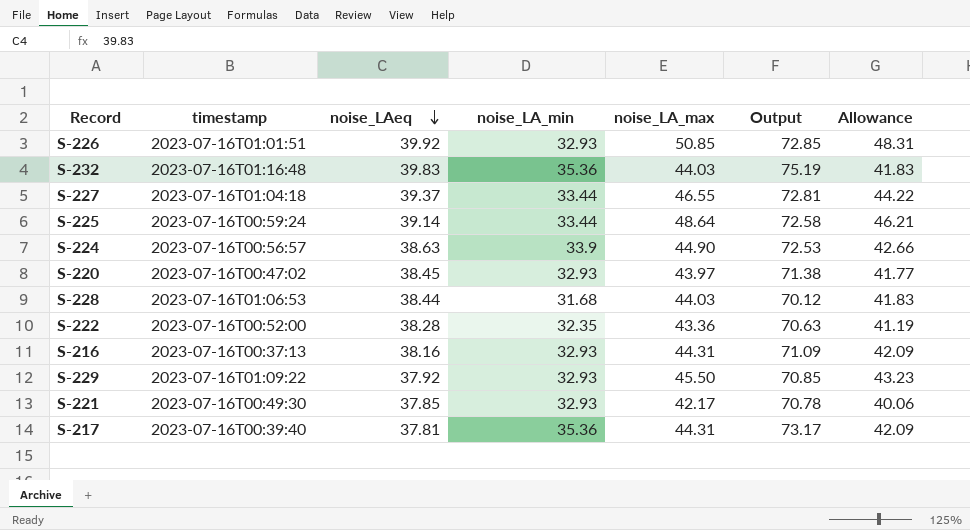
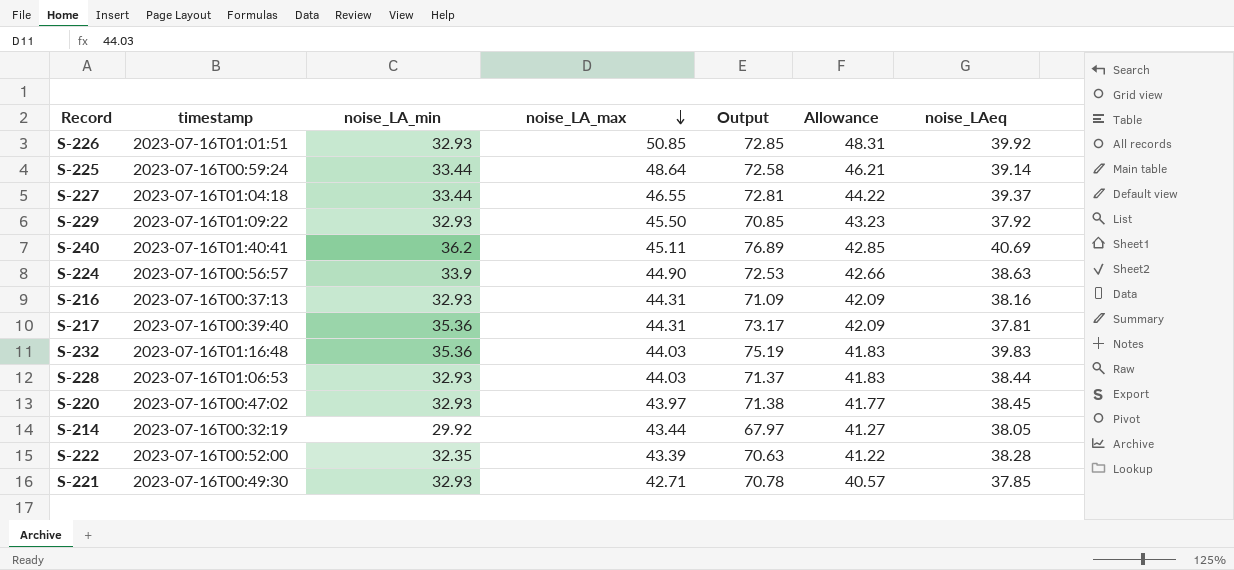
row order: noise_LAeq descending -> noise_LA_max descending
column noise_LAeq | position: 3 -> 7
row S-240: none -> 2023-07-16T01:40:41 | 36.2 | 45.11 | 76.89 | 42.85 | 40.69
S-228 | noise_LA_min: 31.68 -> 32.93
S-228 | Output: 70.12 -> 71.37
row S-214: none -> 2023-07-16T00:32:19 | 29.92 | 43.44 | 67.97 | 41.27 | 38.05
S-222 | noise_LA_max: 43.36 -> 43.39
S-222 | Allowance: 41.19 -> 41.22
S-221 | noise_LA_max: 42.17 -> 42.71
S-221 | Allowance: 40.06 -> 40.57

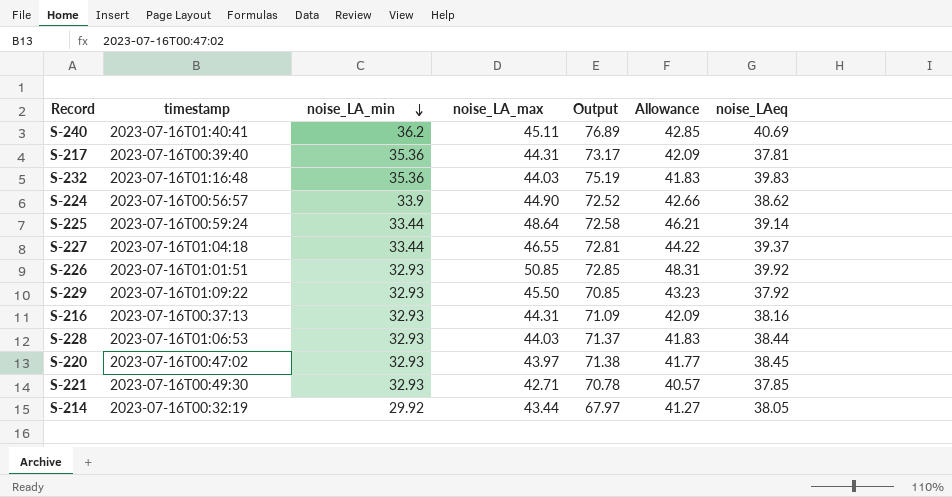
row order: noise_LA_max descending -> noise_LA_min descending
row S-222: 2023-07-16T00:52:00 | 32.35 | 43.39 | 70.63 | 41.22 | 38.28 -> none
S-224 | Output: 72.53 -> 72.52
S-224 | noise_LAeq: 38.63 -> 38.62

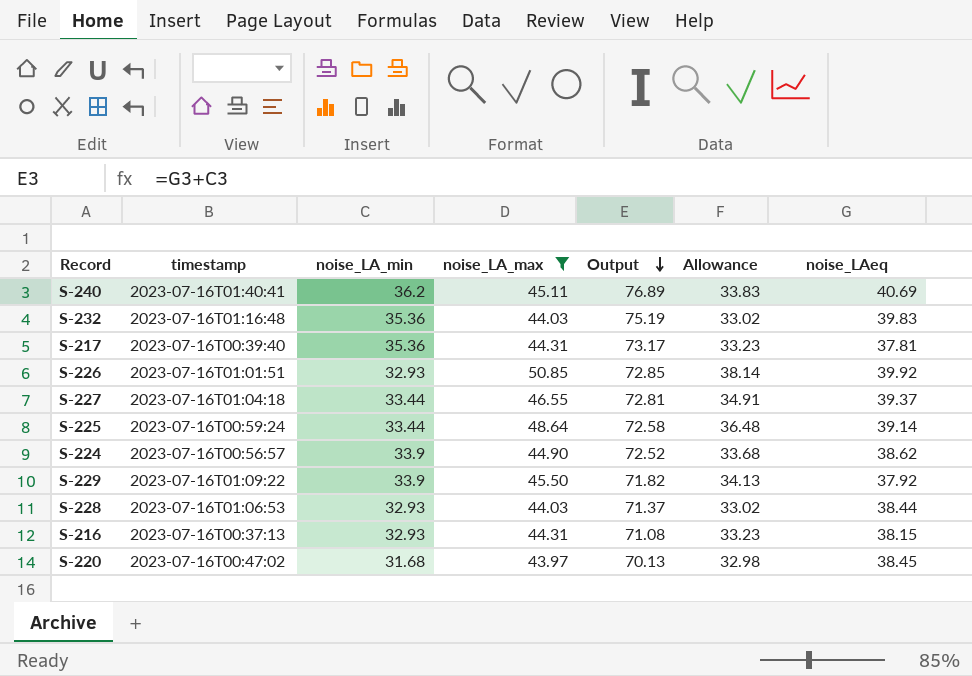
filter: none -> noise_LA_max >= 43.97
row order: noise_LA_min descending -> Output descending
column Allowance | formula: [noise_LA_max] * 0.95 -> [noise_LA_max] * 0.75
S-229 | noise_LA_min: 32.93 -> 33.9
S-229 | Output: 70.85 -> 71.82
S-216 | Output: 71.09 -> 71.08
S-216 | noise_LAeq: 38.16 -> 38.15
S-220 | noise_LA_min: 32.93 -> 31.68
S-220 | Output: 71.38 -> 70.13

